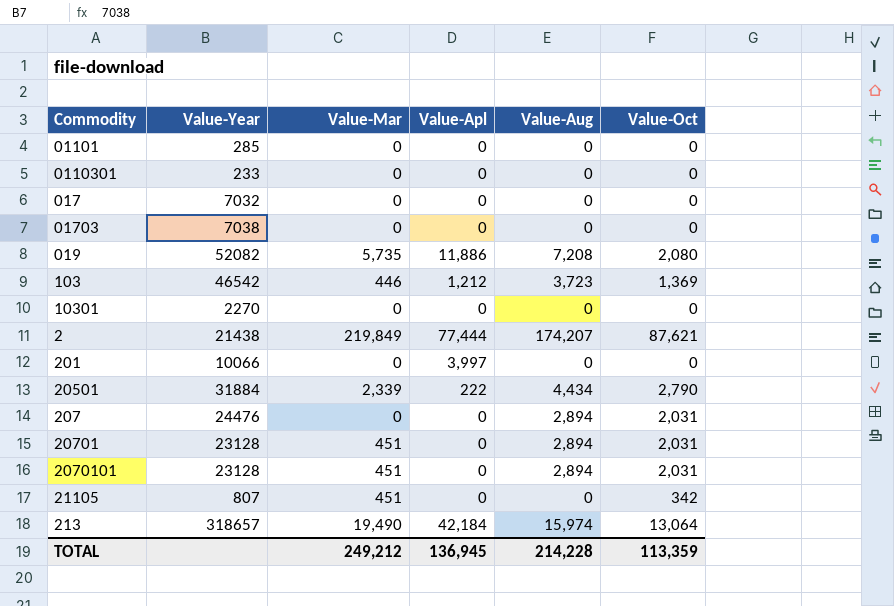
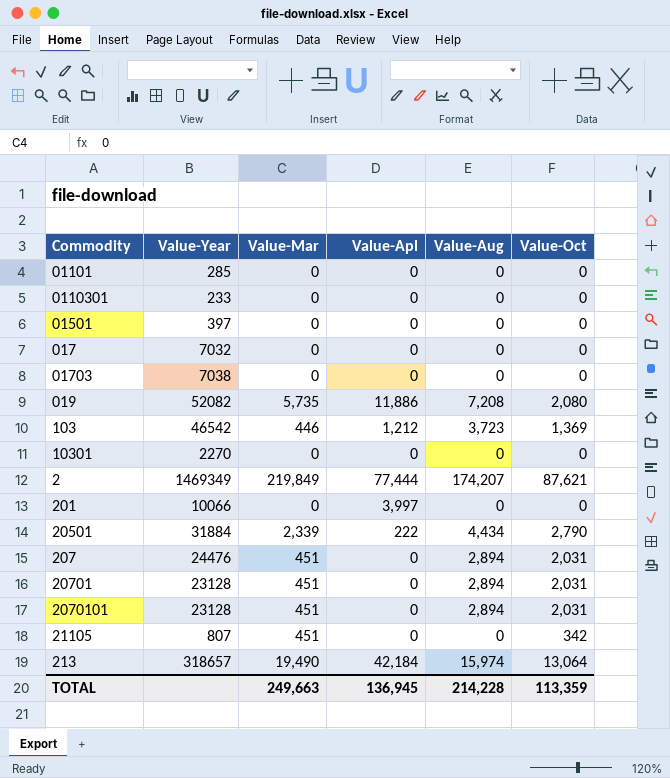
row 01501: none -> 397 | 0 | 0 | 0 | 0
2 | Value-Year: 21438 -> 1469349
207 | Value-Mar: 0 -> 451
TOTAL | Value-Mar: 249,212 -> 249,663

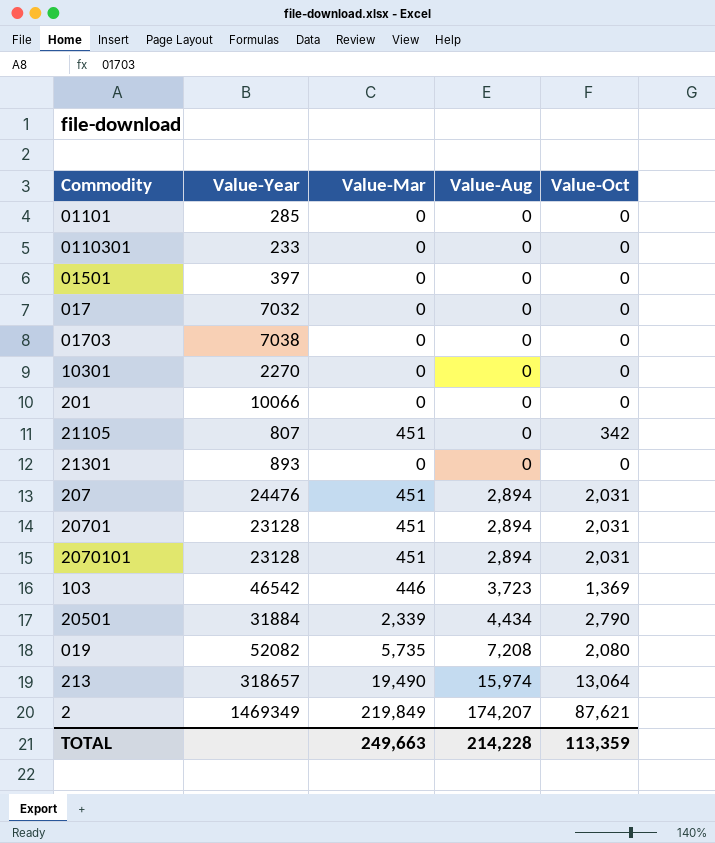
row order: none -> Value-Aug ascending
column Value-Apl | position: 4 -> none
row 21301: none -> 893 | 0 | 0 | 0

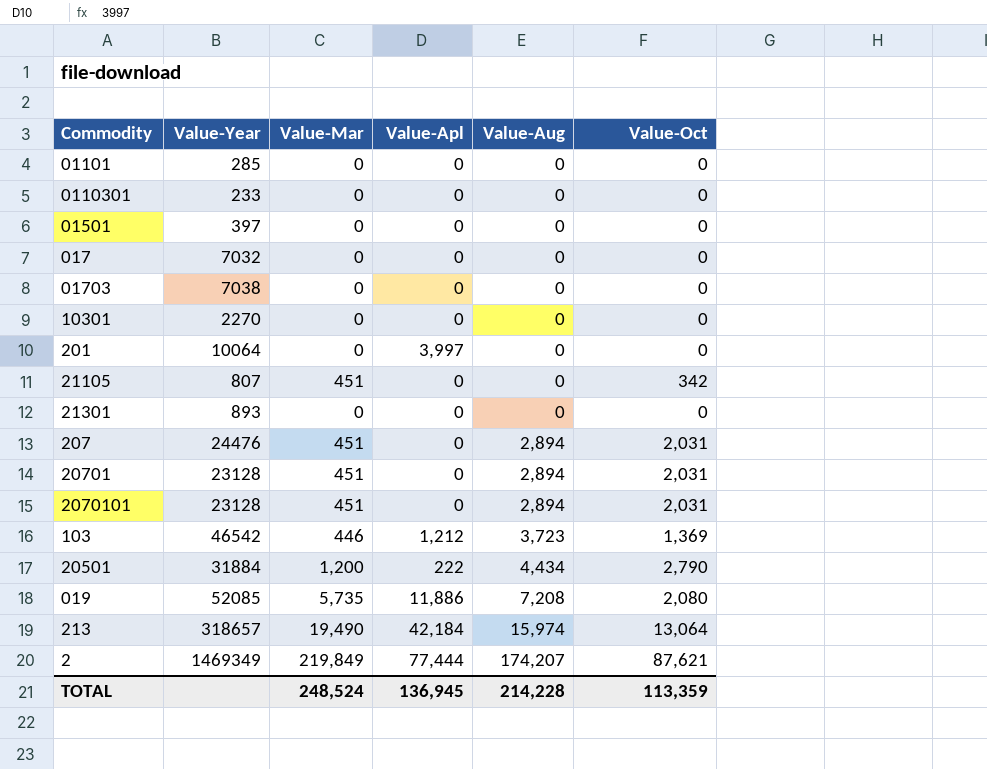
column Value-Apl | position: none -> 4
201 | Value-Year: 10066 -> 10064
20501 | Value-Mar: 2,339 -> 1,200
019 | Value-Year: 52082 -> 52085
TOTAL | Value-Mar: 249,663 -> 248,524

